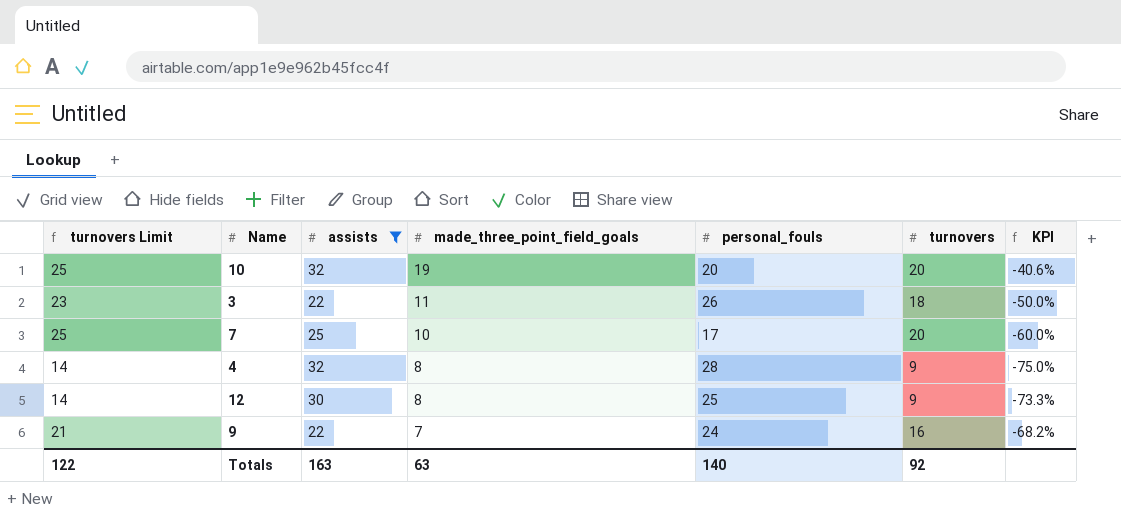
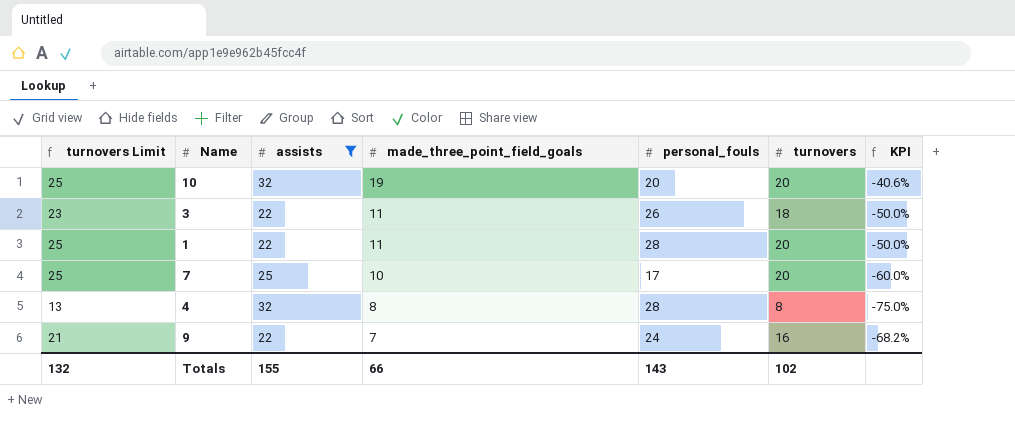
row 12: 14 | 30 | 8 | 25 | 9 | -73.3% -> none
row 1: none -> 25 | 22 | 11 | 28 | 20 | -50.0%
4 | turnovers Limit: 14 -> 13
4 | turnovers: 9 -> 8
Totals | turnovers Limit: 122 -> 132
Totals | assists: 163 -> 155
Totals | made_three_point_field_goals: 63 -> 66
Totals | personal_fouls: 140 -> 143
Totals | turnovers: 92 -> 102

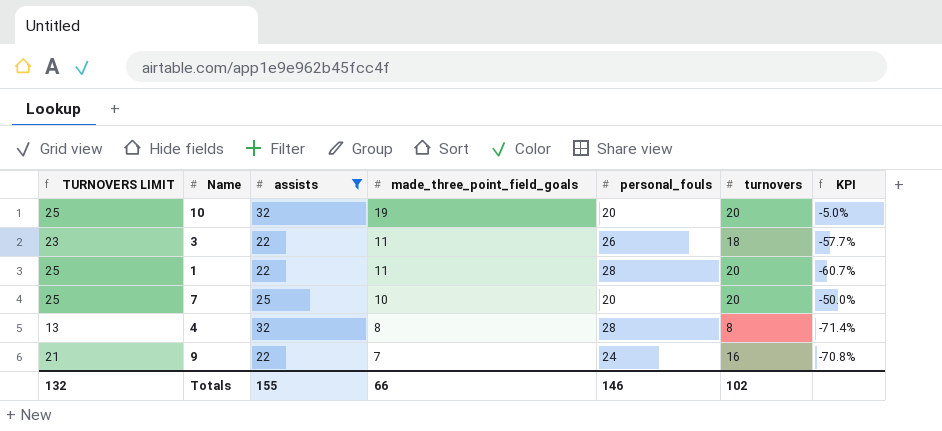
column name: turnovers Limit -> TURNOVERS LIMIT
column KPI | formula: ([made_three_point_field_goals] - [assists]) / [assists] -> ([made_three_point_field_goals] - [personal_fouls]) / [personal_fouls]
7 | personal_fouls: 17 -> 20
Totals | personal_fouls: 143 -> 146

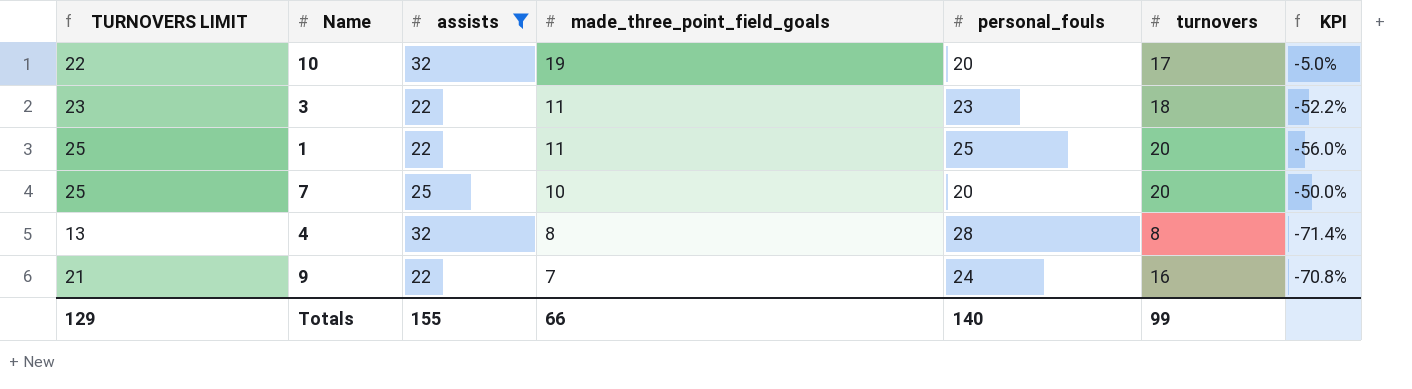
10 | TURNOVERS LIMIT: 25 -> 22
10 | turnovers: 20 -> 17
3 | personal_fouls: 26 -> 23
3 | KPI: -57.7% -> -52.2%
1 | personal_fouls: 28 -> 25
1 | KPI: -60.7% -> -56.0%
Totals | TURNOVERS LIMIT: 132 -> 129
Totals | personal_fouls: 146 -> 140
Totals | turnovers: 102 -> 99

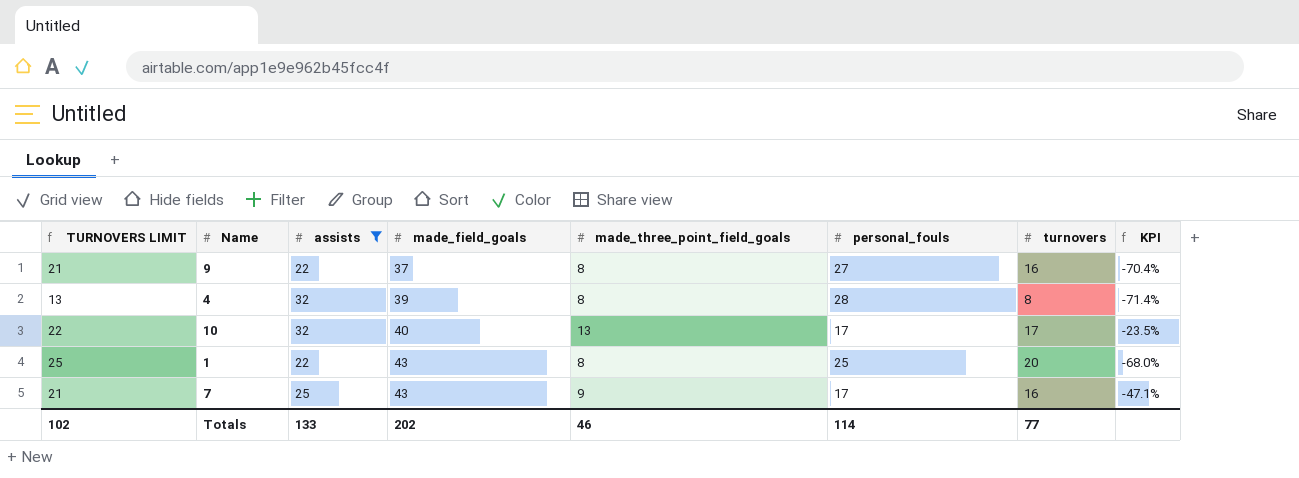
row order: made_three_point_field_goals descending -> made_field_goals ascending
column made_field_goals | position: none -> 4
row 3: 23 | 22 | 11 | 23 | 18 | -52.2% -> none
9 | made_three_point_field_goals: 7 -> 8
9 | personal_fouls: 24 -> 27
9 | KPI: -70.8% -> -70.4%
10 | made_three_point_field_goals: 19 -> 13
10 | personal_fouls: 20 -> 17
10 | KPI: -5.0% -> -23.5%
1 | made_three_point_field_goals: 11 -> 8
1 | KPI: -56.0% -> -68.0%
7 | TURNOVERS LIMIT: 25 -> 21
7 | made_three_point_field_goals: 10 -> 9
7 | personal_fouls: 20 -> 17
7 | turnovers: 20 -> 16
7 | KPI: -50.0% -> -47.1%
Totals | TURNOVERS LIMIT: 129 -> 102
Totals | assists: 155 -> 133
Totals | made_three_point_field_goals: 66 -> 46
Totals | personal_fouls: 140 -> 114
Totals | turnovers: 99 -> 77

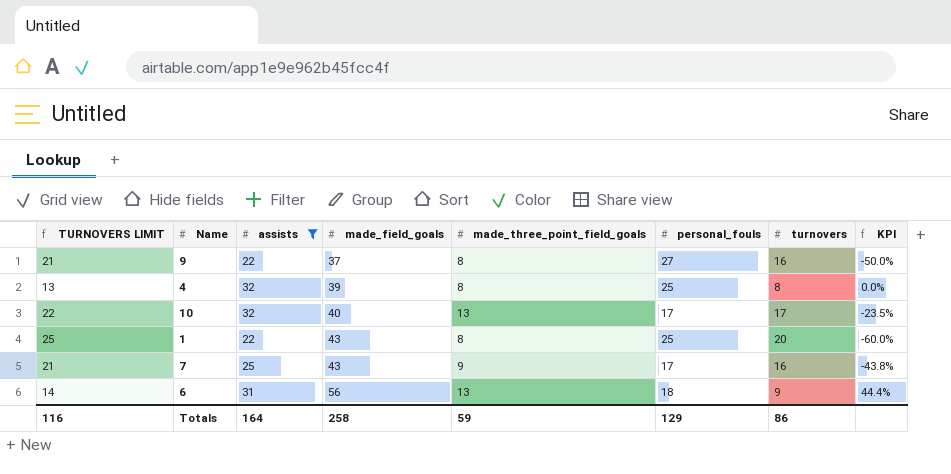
column KPI | formula: ([made_three_point_field_goals] - [personal_fouls]) / [personal_fouls] -> ([made_three_point_field_goals] - [turnovers]) / [turnovers]
4 | personal_fouls: 28 -> 25
row 6: none -> 14 | 31 | 56 | 13 | 18 | 9 | 44.4%
Totals | TURNOVERS LIMIT: 102 -> 116
Totals | assists: 133 -> 164
Totals | made_field_goals: 202 -> 258
Totals | made_three_point_field_goals: 46 -> 59
Totals | personal_fouls: 114 -> 129
Totals | turnovers: 77 -> 86

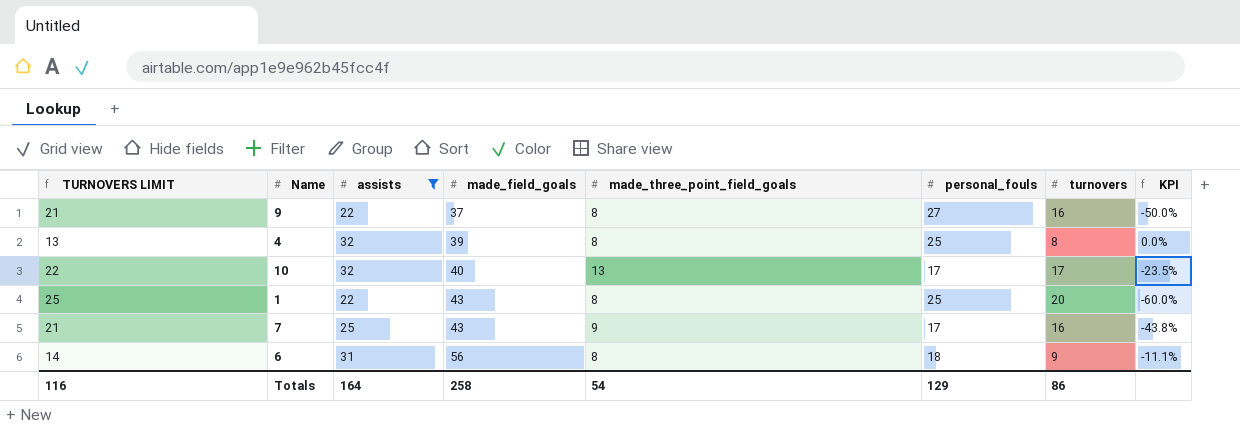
6 | made_three_point_field_goals: 13 -> 8
6 | KPI: 44.4% -> -11.1%
Totals | made_three_point_field_goals: 59 -> 54

